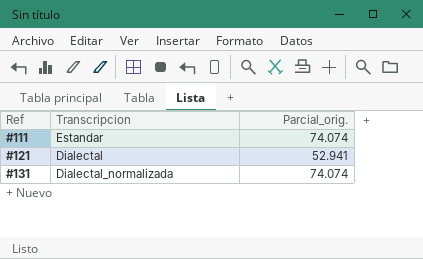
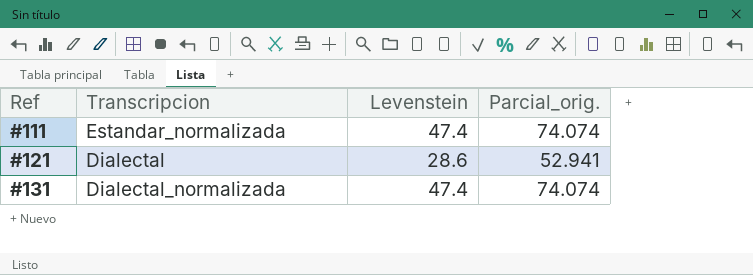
column Levenstein | position: none -> 3
#111 | Transcripcion: Estandar -> Estandar_normalizada

